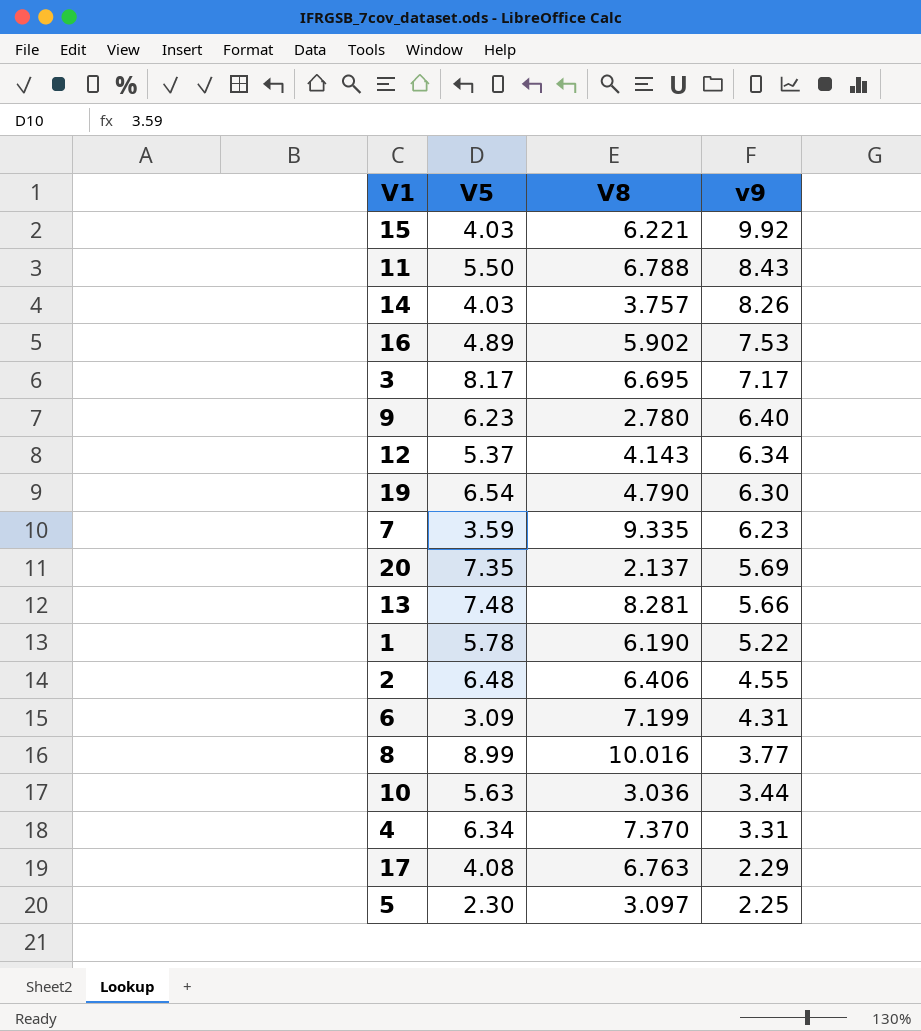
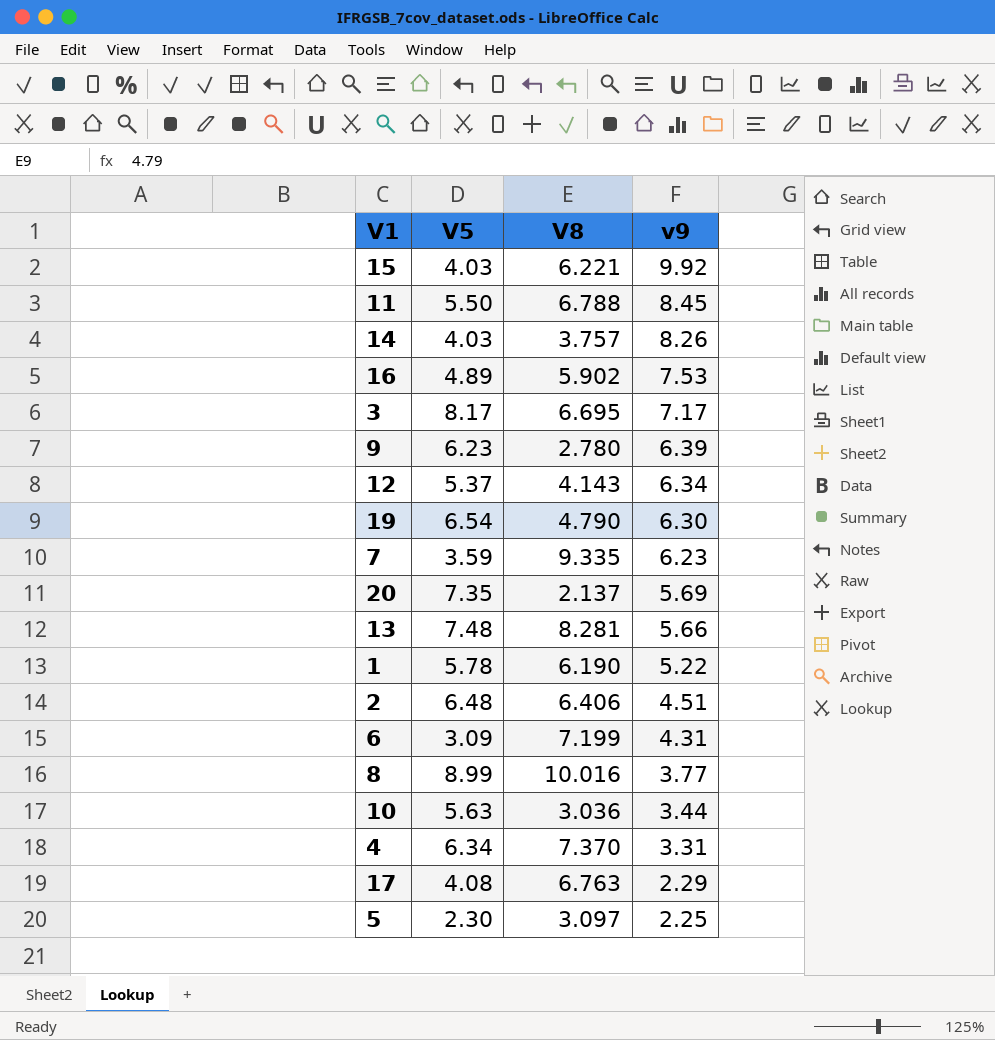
11 | v9: 8.43 -> 8.45
9 | v9: 6.40 -> 6.39
2 | v9: 4.55 -> 4.51

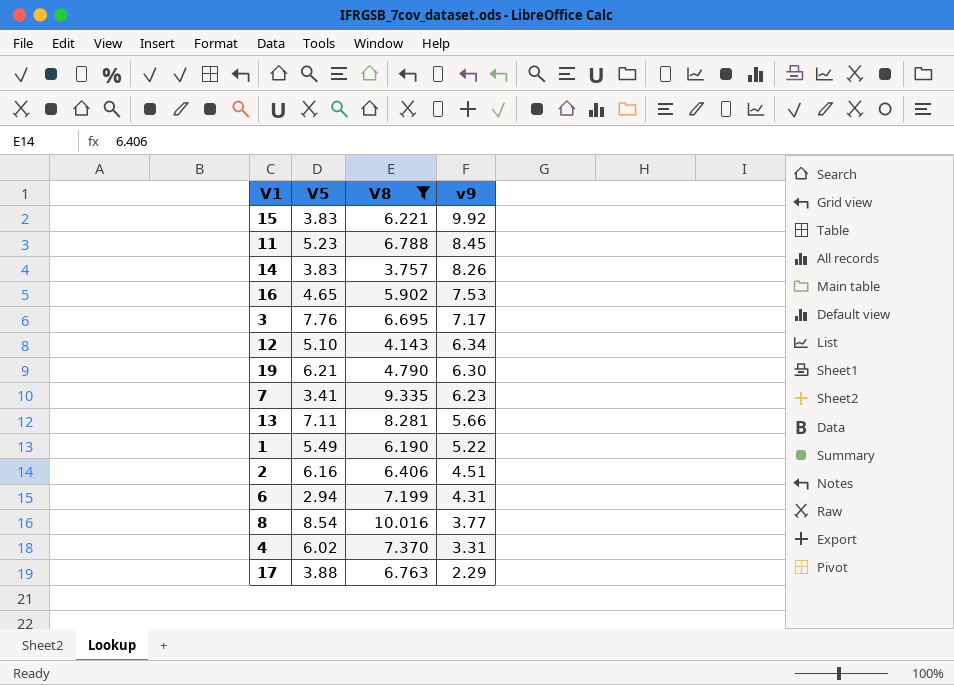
filter: none -> V8 >= 3.757
15 | V5: 4.03 -> 3.83
11 | V5: 5.50 -> 5.23
14 | V5: 4.03 -> 3.83
16 | V5: 4.89 -> 4.65
3 | V5: 8.17 -> 7.76
12 | V5: 5.37 -> 5.10
19 | V5: 6.54 -> 6.21
7 | V5: 3.59 -> 3.41
13 | V5: 7.48 -> 7.11
1 | V5: 5.78 -> 5.49
2 | V5: 6.48 -> 6.16
6 | V5: 3.09 -> 2.94
8 | V5: 8.99 -> 8.54
4 | V5: 6.34 -> 6.02
17 | V5: 4.08 -> 3.88

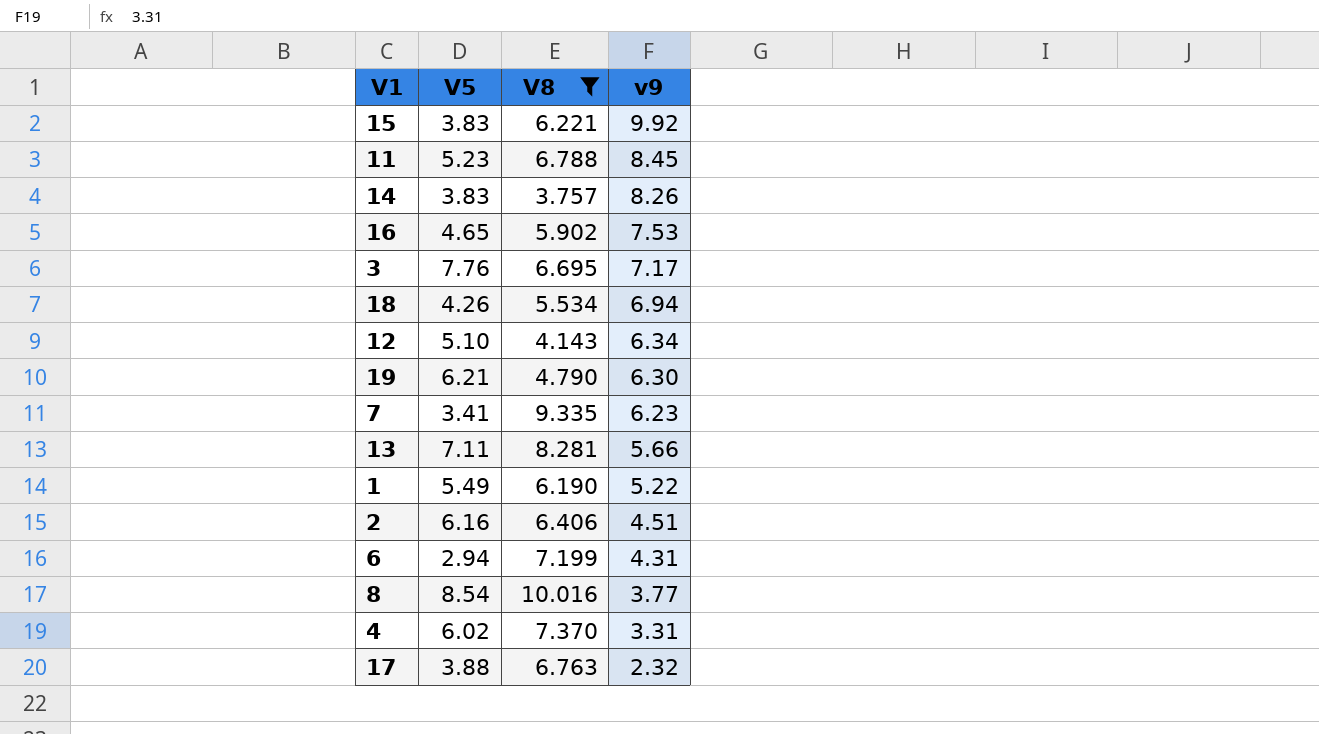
row 18: none -> 4.26 | 5.534 | 6.94
17 | v9: 2.29 -> 2.32

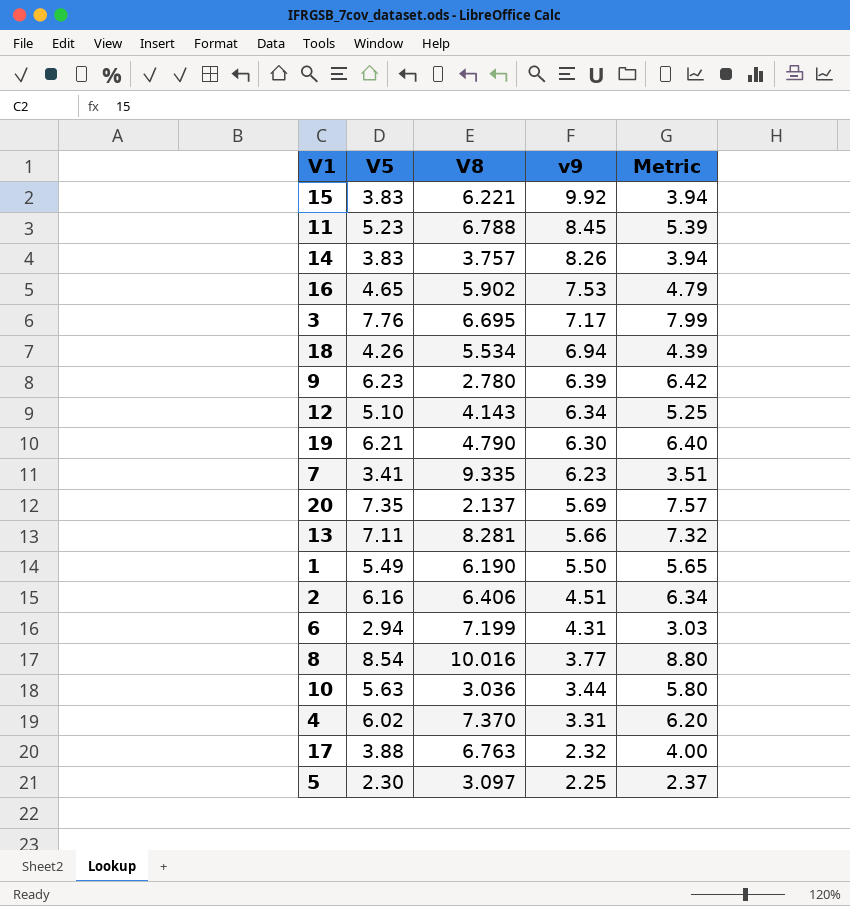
filter: V8 >= 3.757 -> none
column Metric | formula: none -> [V5] * 1.03
1 | v9: 5.22 -> 5.50

